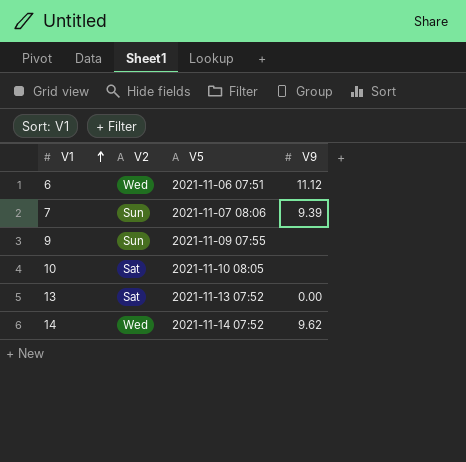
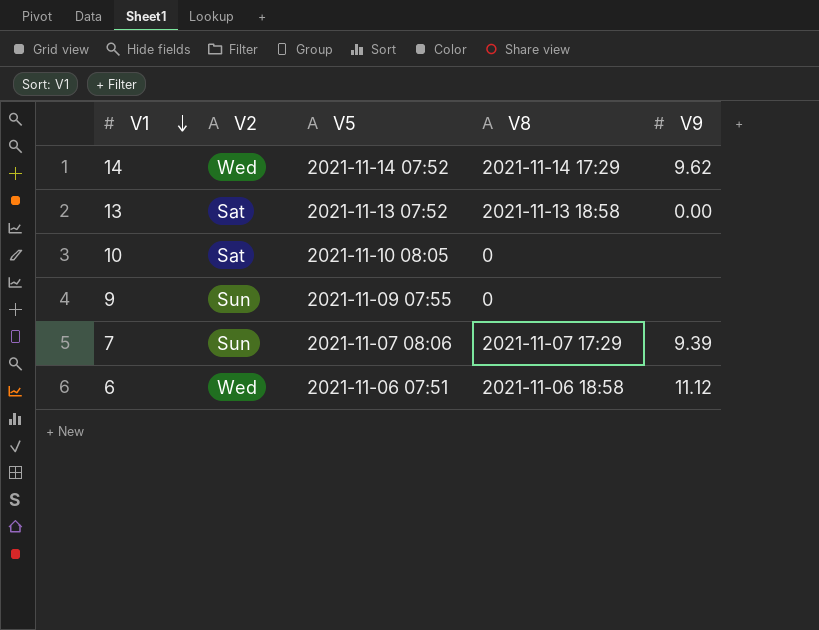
row order: V1 ascending -> V1 descending
column V8 | position: none -> 4

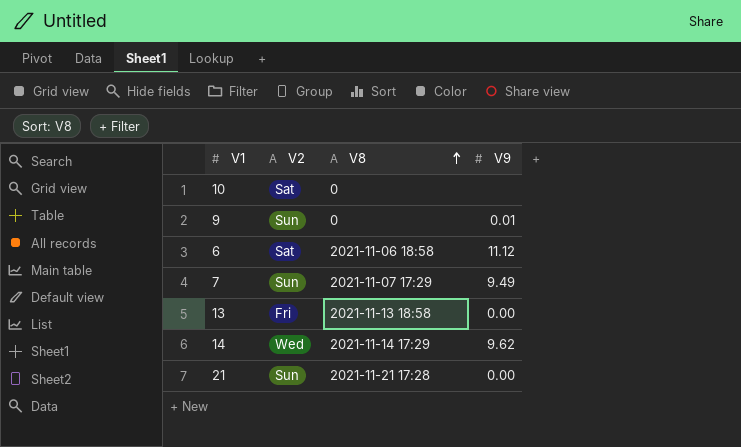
row order: V1 descending -> V8 ascending
column V5 | position: 3 -> none
9 | V9: none -> 0.01
6 | V2: Wed -> Sat
7 | V9: 9.39 -> 9.49
13 | V2: Sat -> Fri
row 21: none -> Sun | 2021-11-21 17:28 | 0.00

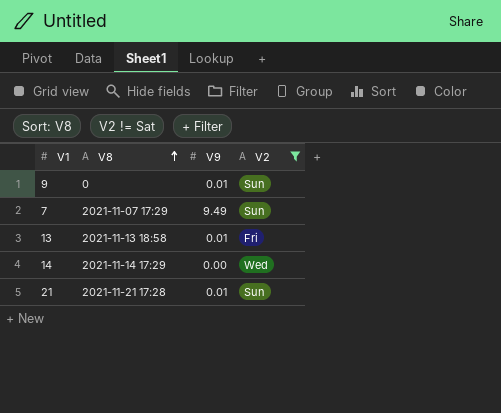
filter: none -> V2 != Sat
column V2 | position: 2 -> 4
13 | V9: 0.00 -> 0.01
14 | V9: 9.62 -> 0.00
21 | V9: 0.00 -> 0.01

